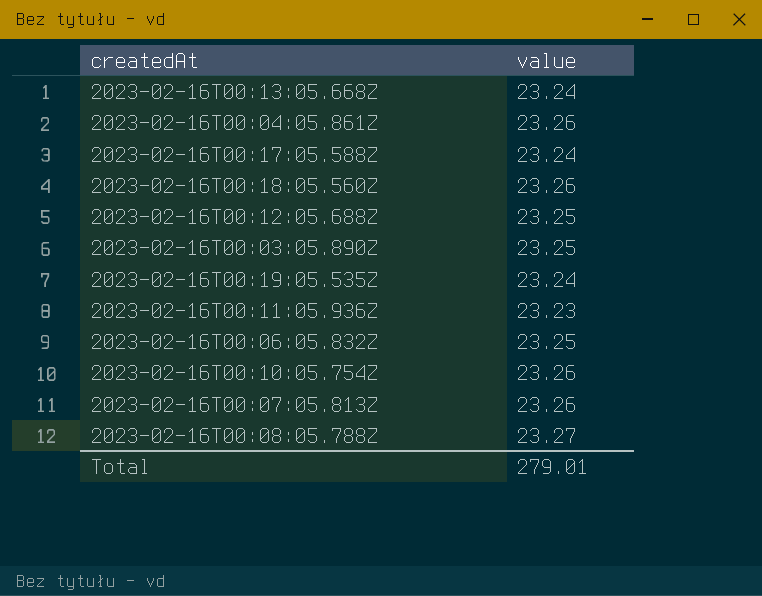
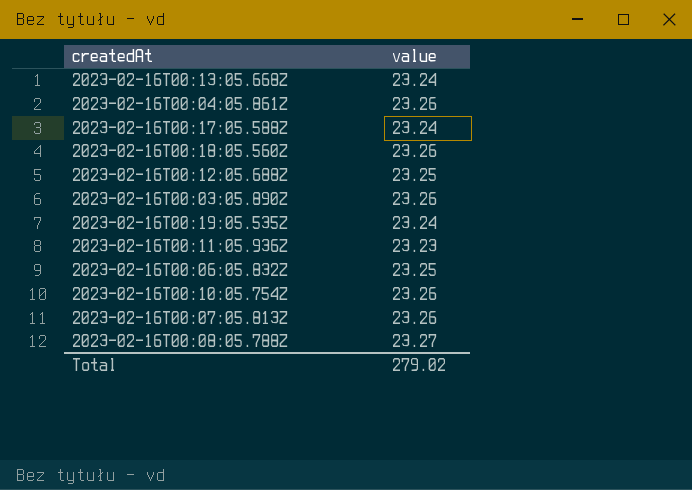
2023-02-16T00:03:05.890Z | value: 23.25 -> 23.26
Total | value: 279.01 -> 279.02

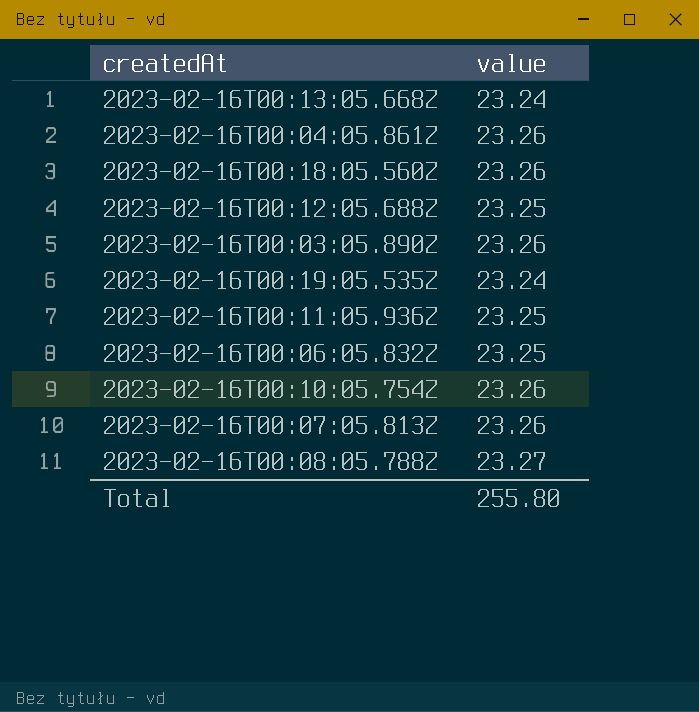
row 2023-02-16T00:17:05.588Z: 23.24 -> none
2023-02-16T00:11:05.936Z | value: 23.23 -> 23.25
Total | value: 279.02 -> 255.80

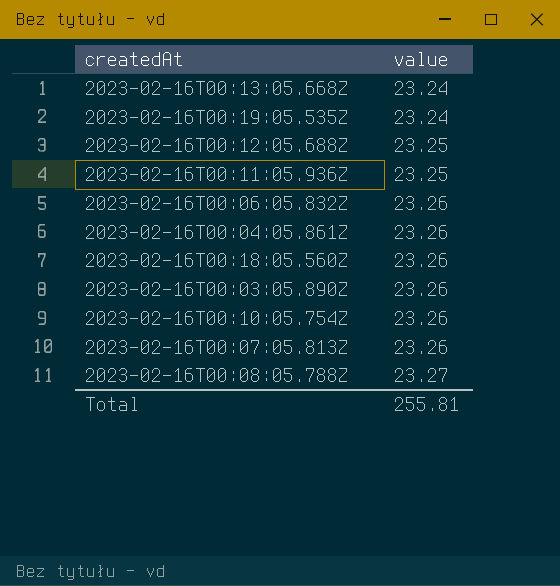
row order: none -> value ascending
2023-02-16T00:06:05.832Z | value: 23.25 -> 23.26
Total | value: 255.80 -> 255.81

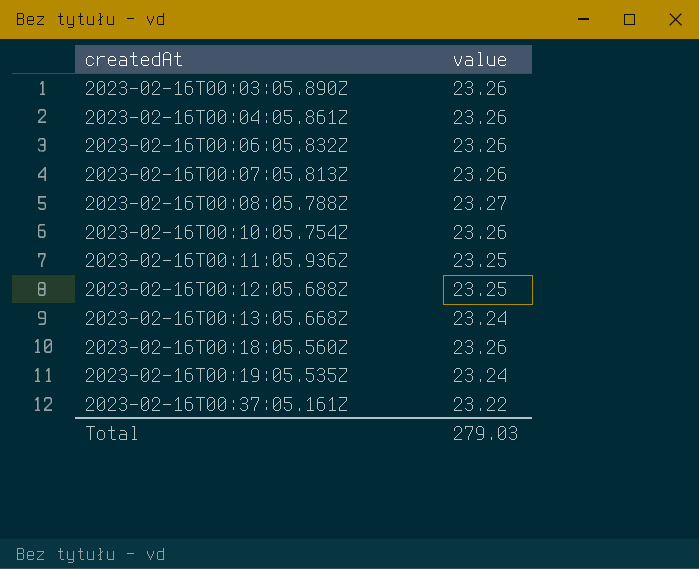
row order: value ascending -> createdAt ascending
row 2023-02-16T00:37:05.161Z: none -> 23.22
Total | value: 255.81 -> 279.03

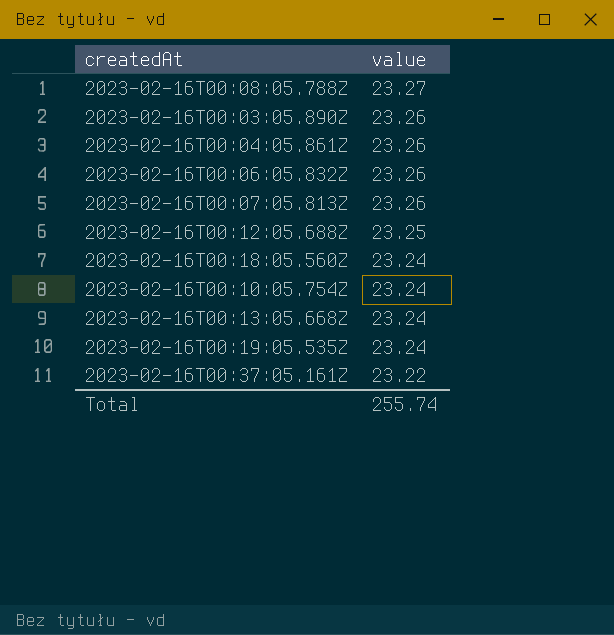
row order: createdAt ascending -> value descending
row 2023-02-16T00:11:05.936Z: 23.25 -> none
2023-02-16T00:18:05.560Z | value: 23.26 -> 23.24
2023-02-16T00:10:05.754Z | value: 23.26 -> 23.24
Total | value: 279.03 -> 255.74

